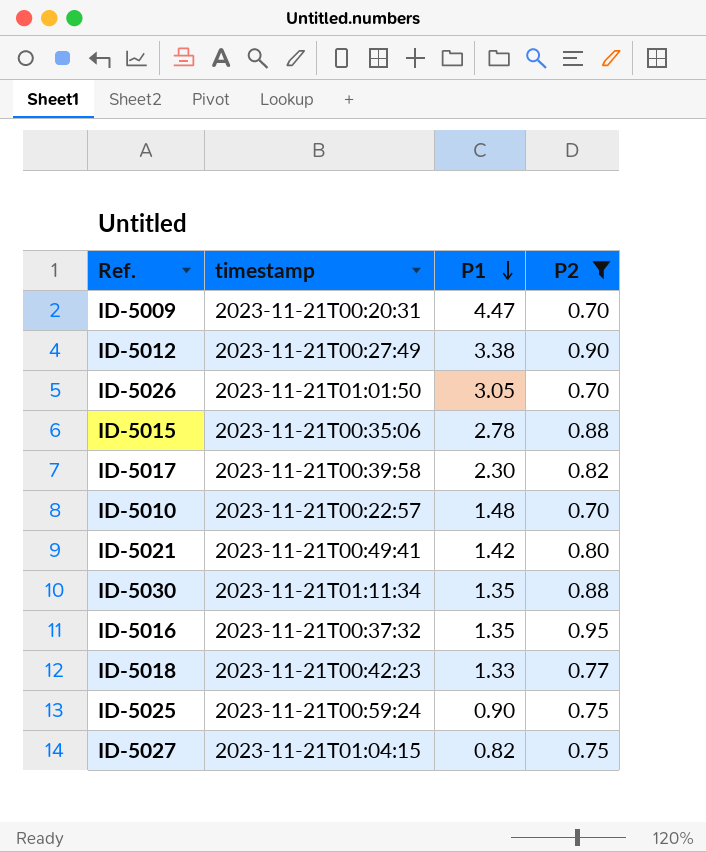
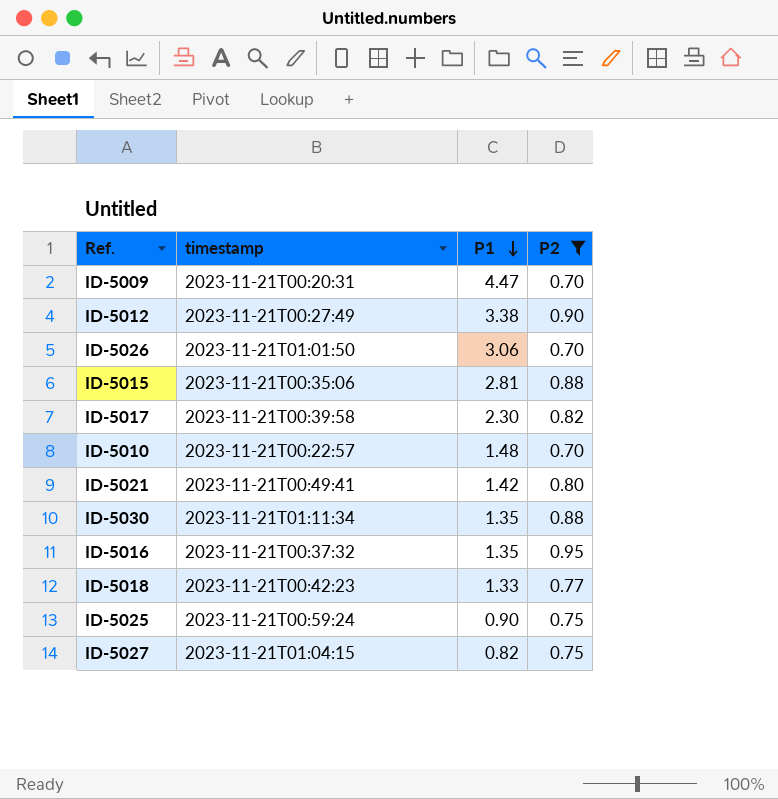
ID-5026 | P1: 3.05 -> 3.06
ID-5015 | P1: 2.78 -> 2.81

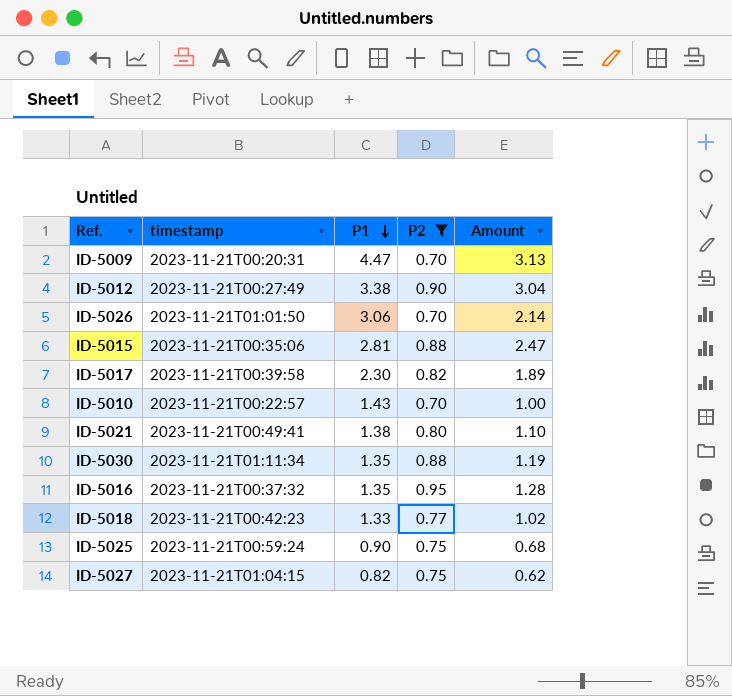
column Amount | formula: none -> [P1] * [P2]
ID-5010 | P1: 1.48 -> 1.43
ID-5021 | P1: 1.42 -> 1.38

